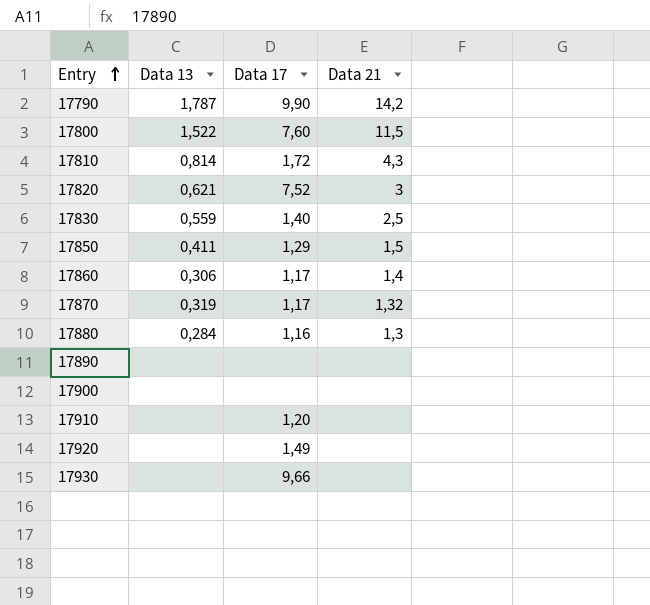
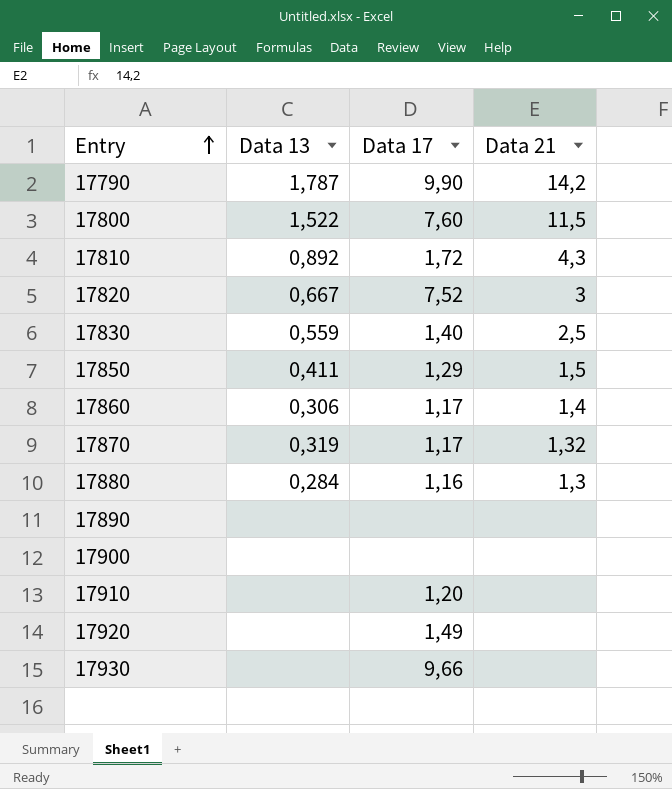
17810 | Data 13: 0,814 -> 0,892
17820 | Data 13: 0,621 -> 0,667

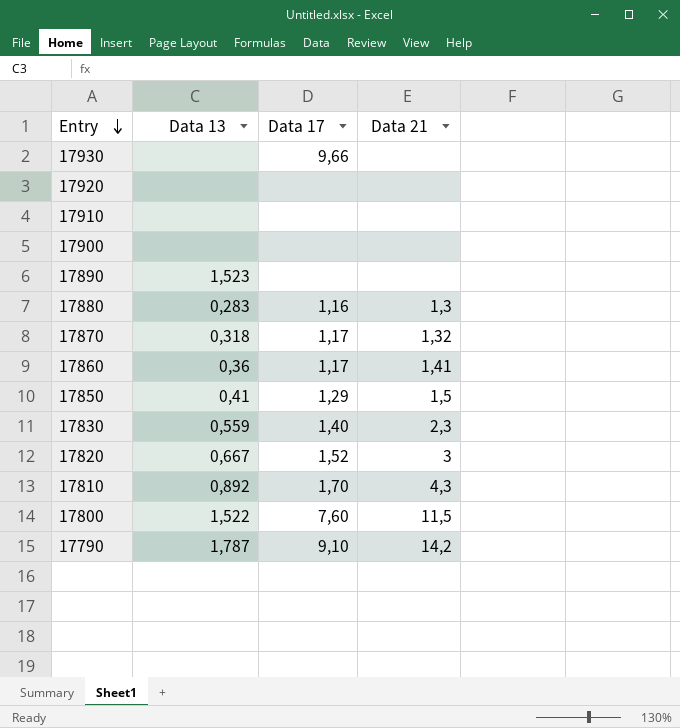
row order: Entry ascending -> Entry descending
17920 | Data 17: 1,49 -> none
17910 | Data 17: 1,20 -> none
17890 | Data 13: none -> 1,523
17880 | Data 13: 0,284 -> 0,283
17870 | Data 13: 0,319 -> 0,318
17860 | Data 13: 0,306 -> 0,36
17860 | Data 21: 1,4 -> 1,41
17850 | Data 13: 0,411 -> 0,41
17830 | Data 21: 2,5 -> 2,3
17820 | Data 17: 7,52 -> 1,52
17810 | Data 17: 1,72 -> 1,70
17790 | Data 17: 9,90 -> 9,10

